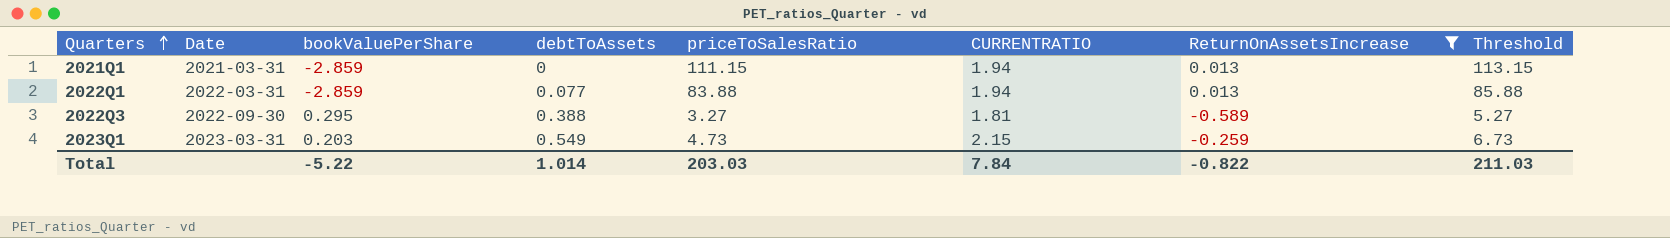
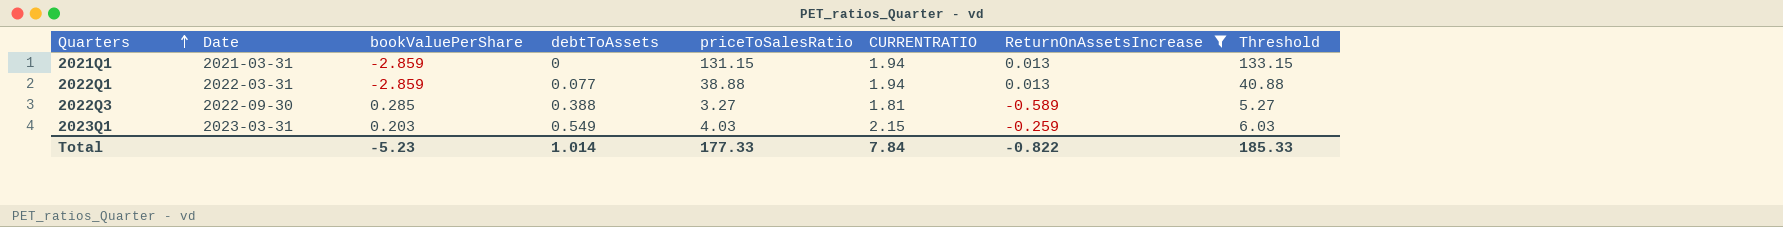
2021Q1 | priceToSalesRatio: 111.15 -> 131.15
2021Q1 | Threshold: 113.15 -> 133.15
2022Q1 | priceToSalesRatio: 83.88 -> 38.88
2022Q1 | Threshold: 85.88 -> 40.88
2022Q3 | bookValuePerShare: 0.295 -> 0.285
2023Q1 | priceToSalesRatio: 4.73 -> 4.03
2023Q1 | Threshold: 6.73 -> 6.03
Total | bookValuePerShare: -5.22 -> -5.23
Total | priceToSalesRatio: 203.03 -> 177.33
Total | Threshold: 211.03 -> 185.33

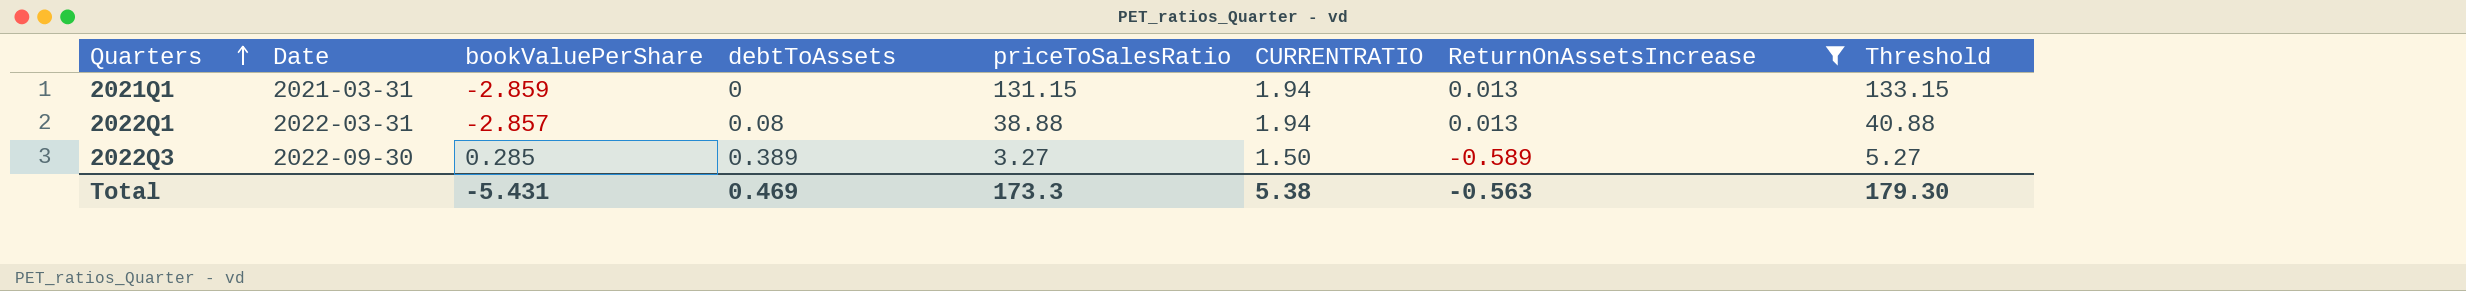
row 2023Q1: 2023-03-31 | 0.203 | 0.549 | 4.03 | 2.15 | -0.259 | 6.03 -> none
2022Q1 | bookValuePerShare: -2.859 -> -2.857
2022Q1 | debtToAssets: 0.077 -> 0.08
2022Q3 | debtToAssets: 0.388 -> 0.389
2022Q3 | CURRENTRATIO: 1.81 -> 1.50
Total | bookValuePerShare: -5.23 -> -5.431
Total | debtToAssets: 1.014 -> 0.469
Total | priceToSalesRatio: 177.33 -> 173.3
Total | CURRENTRATIO: 7.84 -> 5.38
Total | ReturnOnAssetsIncrease: -0.822 -> -0.563
Total | Threshold: 185.33 -> 179.30

